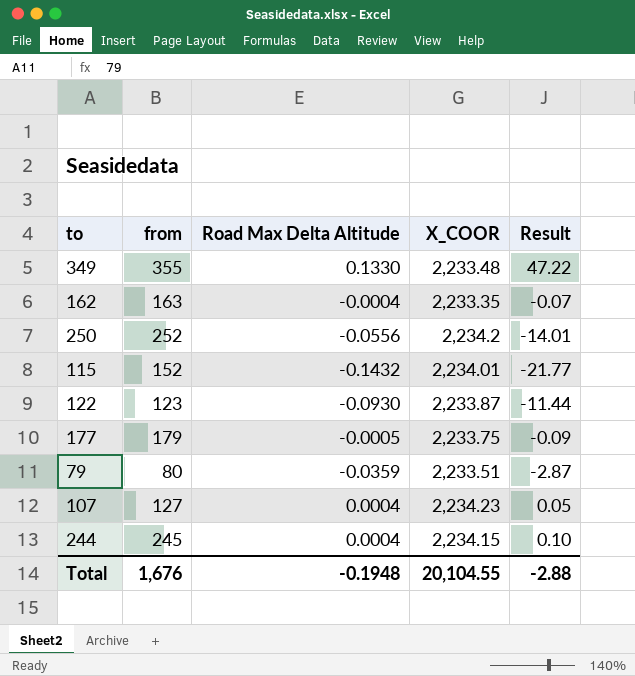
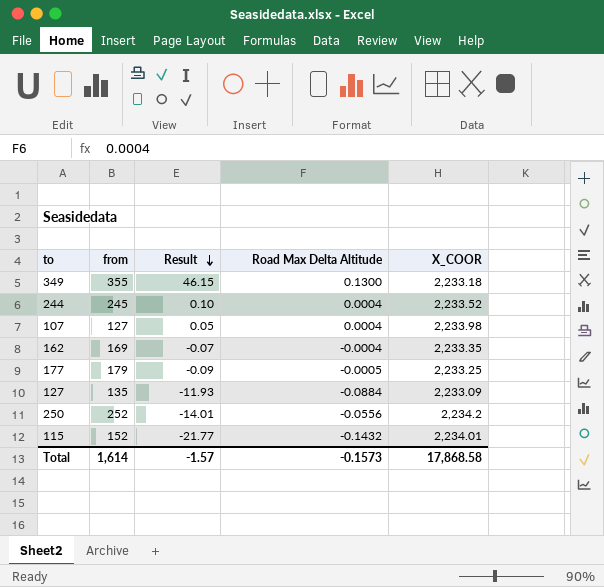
row order: none -> Result descending
column Result | position: 5 -> 3
row 122: 123 | -0.0930 | 2,233.87 | -11.44 -> none
row 79: 80 | -0.0359 | 2,233.51 | -2.87 -> none
349 | Result: 47.22 -> 46.15
349 | Road Max Delta Altitude: 0.1330 -> 0.1300
349 | X_COOR: 2,233.48 -> 2,233.18
244 | X_COOR: 2,234.15 -> 2,233.52
107 | X_COOR: 2,234.23 -> 2,233.98
162 | from: 163 -> 169
177 | X_COOR: 2,233.75 -> 2,233.25
row 127: none -> 135 | -11.93 | -0.0884 | 2,233.09
Total | from: 1,676 -> 1,614
Total | Result: -2.88 -> -1.57
Total | Road Max Delta Altitude: -0.1948 -> -0.1573
Total | X_COOR: 20,104.55 -> 17,868.58

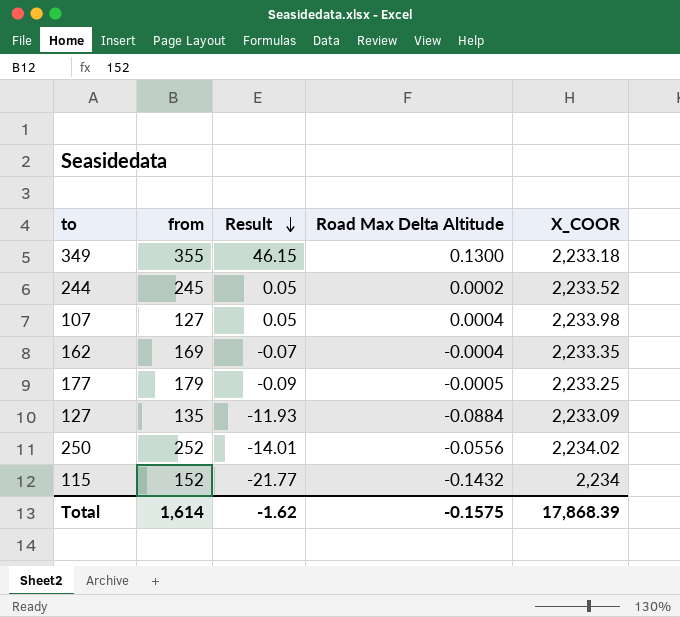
244 | Result: 0.10 -> 0.05
244 | Road Max Delta Altitude: 0.0004 -> 0.0002
250 | X_COOR: 2,234.2 -> 2,234.02
115 | X_COOR: 2,234.01 -> 2,234
Total | Result: -1.57 -> -1.62
Total | Road Max Delta Altitude: -0.1573 -> -0.1575
Total | X_COOR: 17,868.58 -> 17,868.39

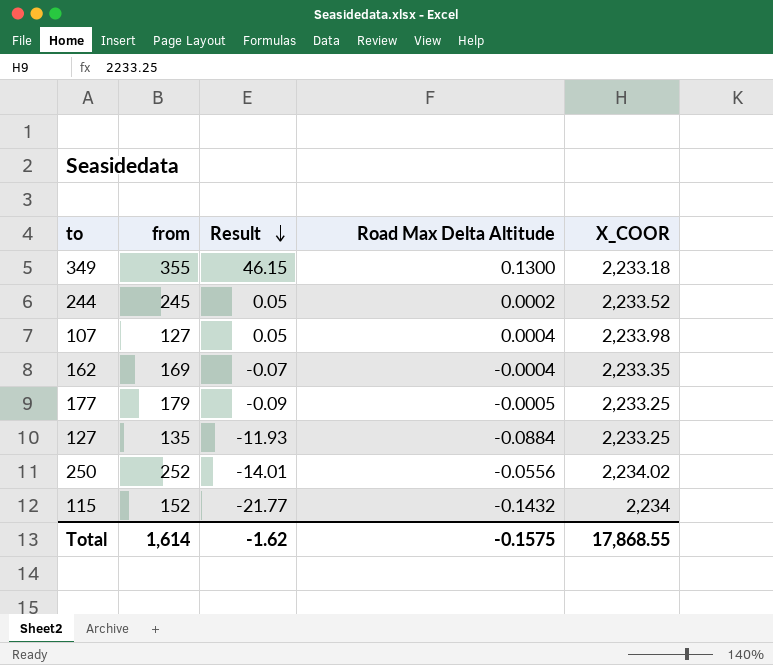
127 | X_COOR: 2,233.09 -> 2,233.25
Total | X_COOR: 17,868.39 -> 17,868.55

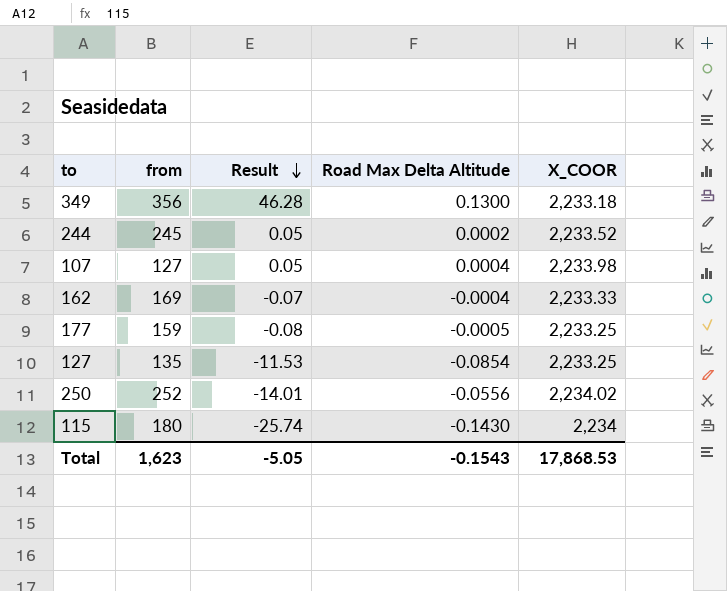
349 | from: 355 -> 356
349 | Result: 46.15 -> 46.28
162 | X_COOR: 2,233.35 -> 2,233.33
177 | from: 179 -> 159
177 | Result: -0.09 -> -0.08
127 | Result: -11.93 -> -11.53
127 | Road Max Delta Altitude: -0.0884 -> -0.0854
115 | from: 152 -> 180
115 | Result: -21.77 -> -25.74
115 | Road Max Delta Altitude: -0.1432 -> -0.1430
Total | from: 1,614 -> 1,623
Total | Result: -1.62 -> -5.05
Total | Road Max Delta Altitude: -0.1575 -> -0.1543
Total | X_COOR: 17,868.55 -> 17,868.53

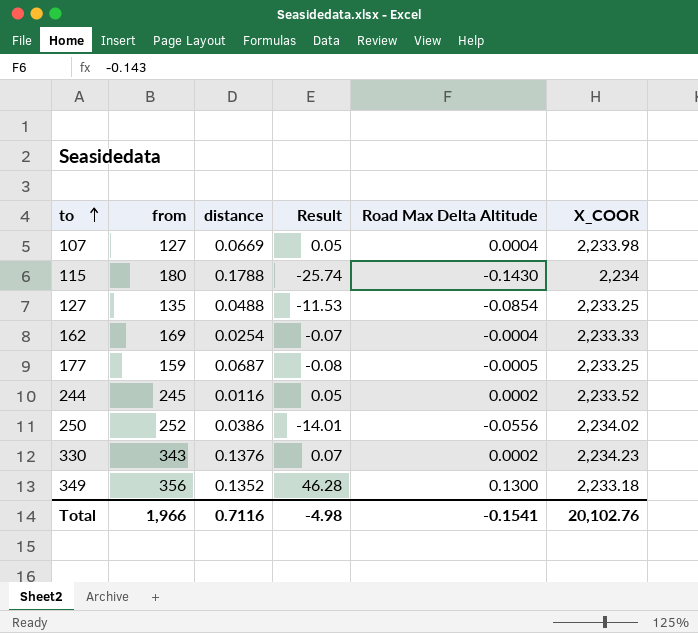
row order: Result descending -> to ascending
column distance | position: none -> 3
row 330: none -> 343 | 0.1376 | 0.07 | 0.0002 | 2,234.23
Total | from: 1,623 -> 1,966
Total | Result: -5.05 -> -4.98
Total | Road Max Delta Altitude: -0.1543 -> -0.1541
Total | X_COOR: 17,868.53 -> 20,102.76

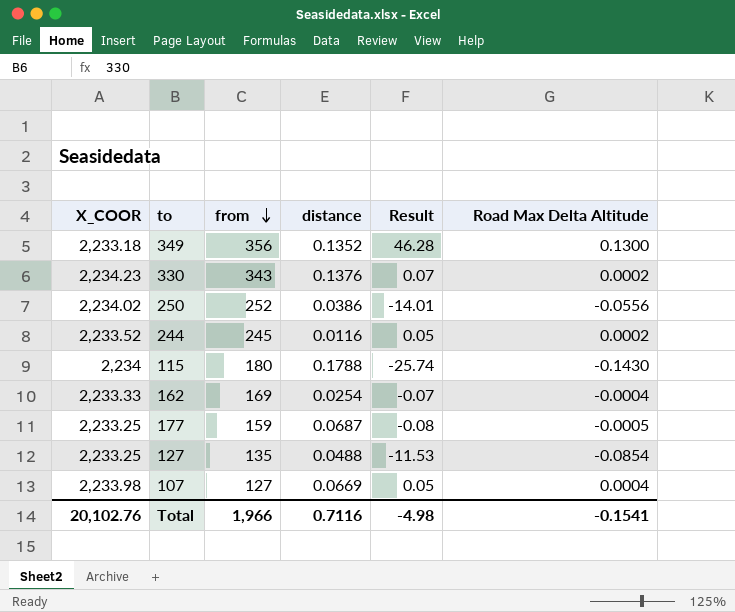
row order: to ascending -> from descending
column X_COOR | position: 6 -> 1

